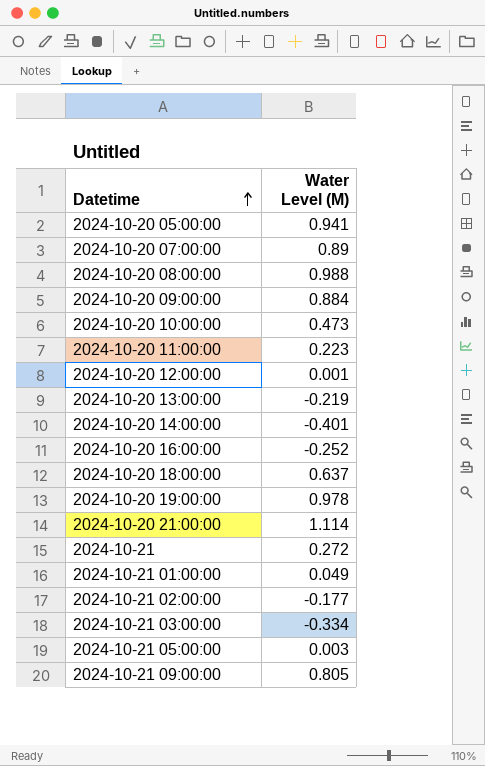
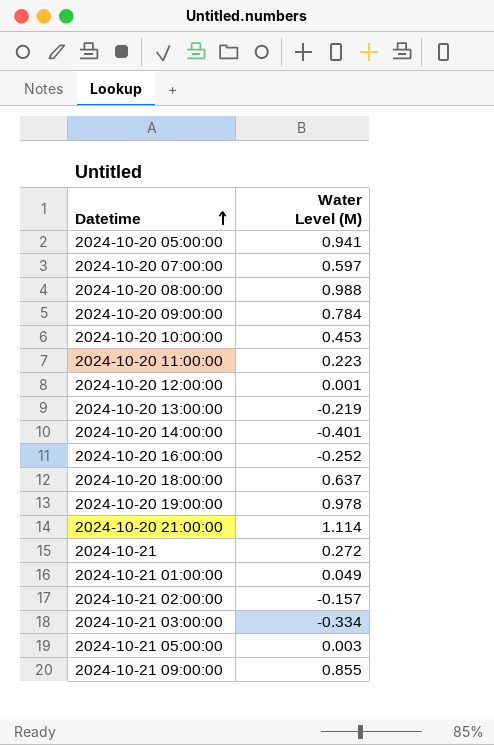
2024-10-20 07:00:00 | Water Level (M): 0.89 -> 0.597
2024-10-20 09:00:00 | Water Level (M): 0.884 -> 0.784
2024-10-20 10:00:00 | Water Level (M): 0.473 -> 0.453
2024-10-21 02:00:00 | Water Level (M): -0.177 -> -0.157
2024-10-21 09:00:00 | Water Level (M): 0.805 -> 0.855

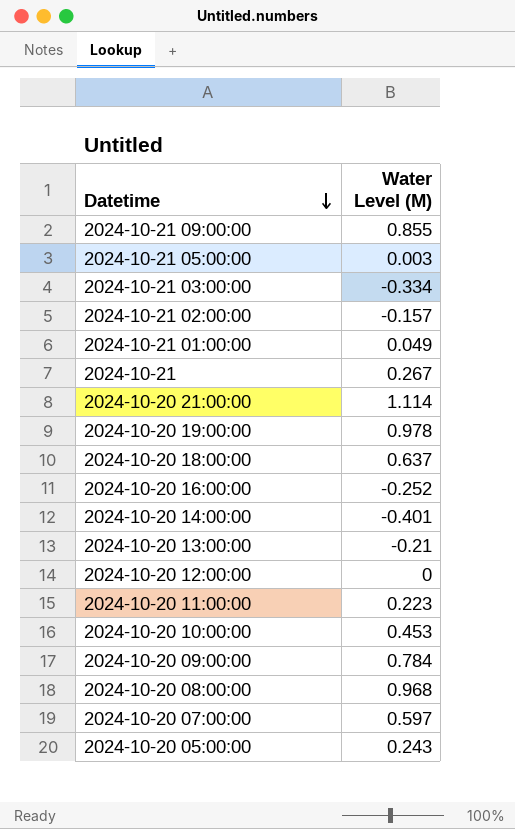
row order: Datetime ascending -> Datetime descending
2024-10-21 | Water Level (M): 0.272 -> 0.267
2024-10-20 13:00:00 | Water Level (M): -0.219 -> -0.21
2024-10-20 12:00:00 | Water Level (M): 0.001 -> 0
2024-10-20 08:00:00 | Water Level (M): 0.988 -> 0.968
2024-10-20 05:00:00 | Water Level (M): 0.941 -> 0.243

